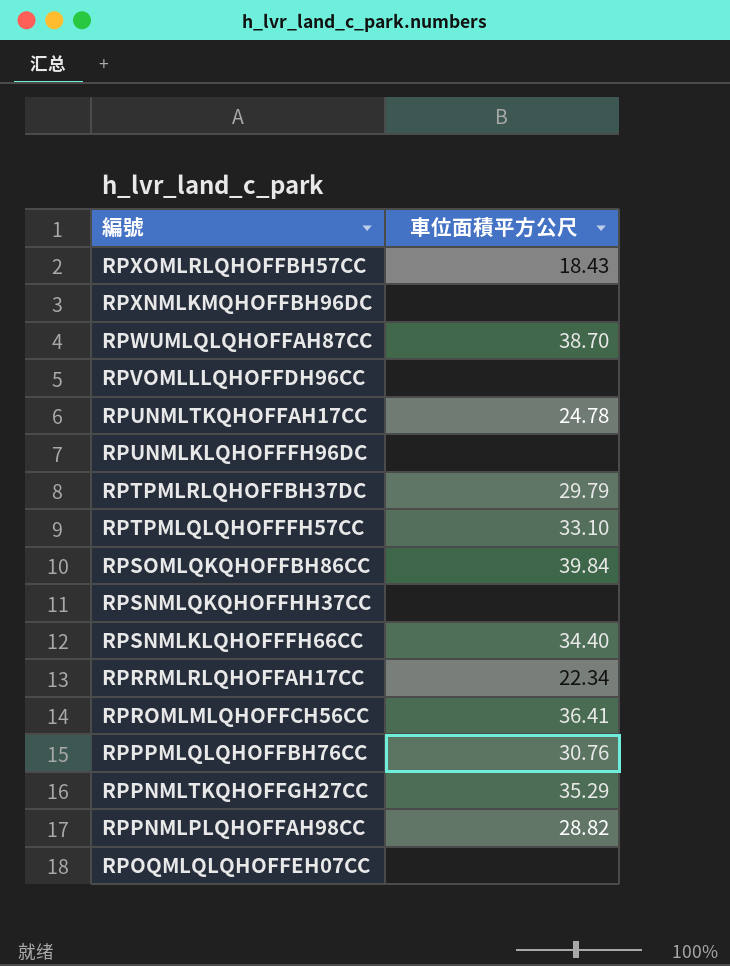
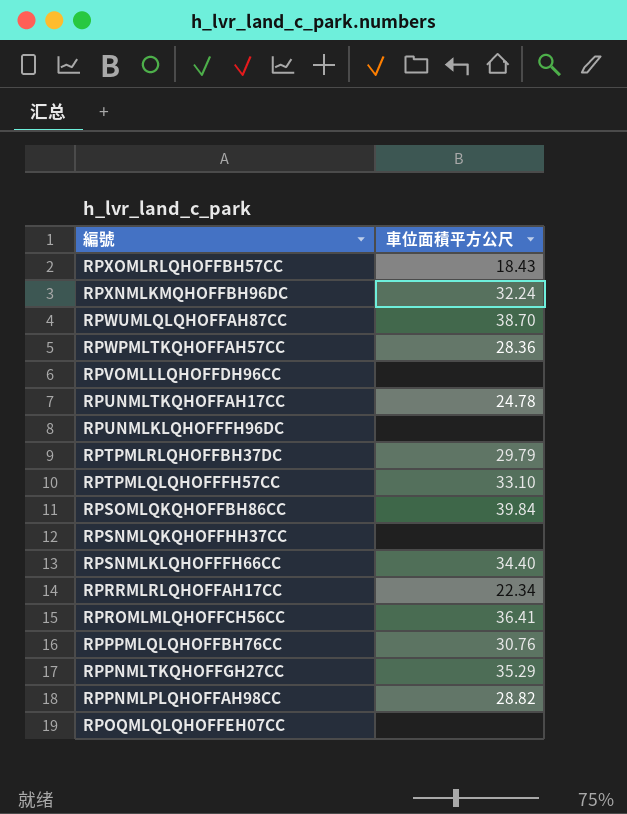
RPXNMLKMQHOFFBH96DC | 車位面積平方公尺: none -> 32.24
row RPWPMLTKQHOFFAH57CC: none -> 28.36

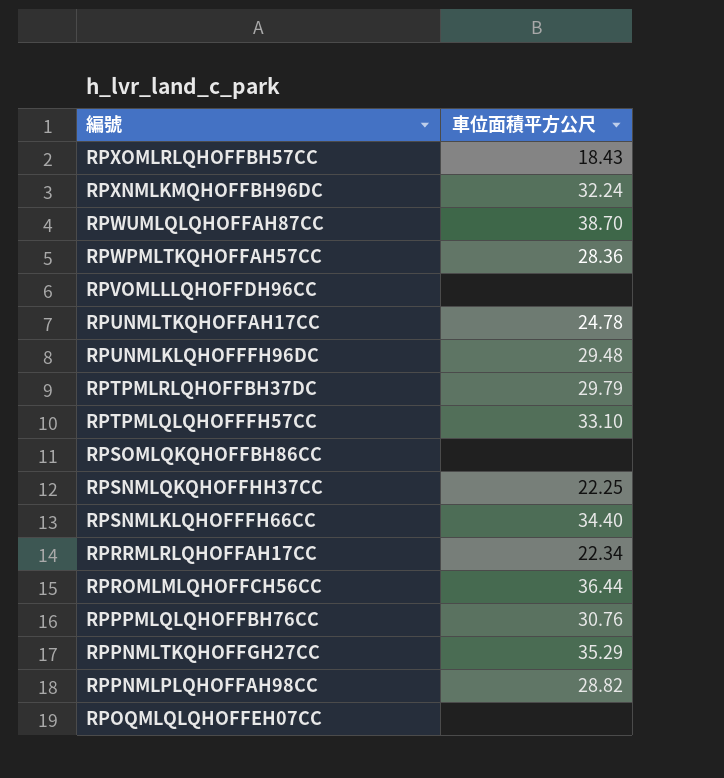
RPUNMLKLQHOFFFH96DC | 車位面積平方公尺: none -> 29.48
RPSOMLQKQHOFFBH86CC | 車位面積平方公尺: 39.84 -> none
RPSNMLQKQHOFFHH37CC | 車位面積平方公尺: none -> 22.25
RPROMLMLQHOFFCH56CC | 車位面積平方公尺: 36.41 -> 36.44

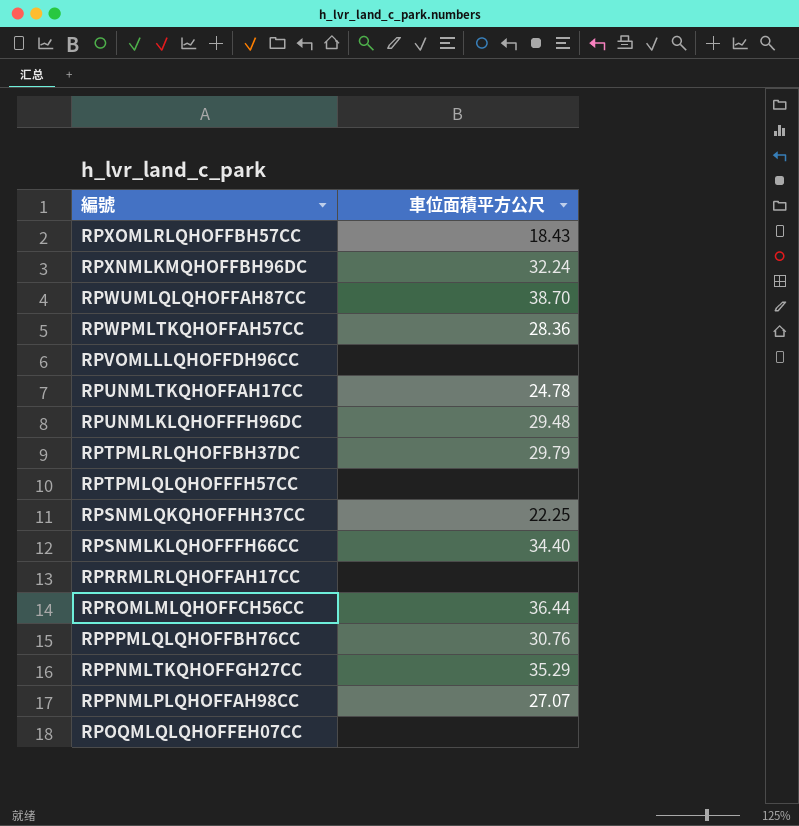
row RPSOMLQKQHOFFBH86CC: none -> none
RPTPMLQLQHOFFFH57CC | 車位面積平方公尺: 33.10 -> none
RPRRMLRLQHOFFAH17CC | 車位面積平方公尺: 22.34 -> none
RPPNMLPLQHOFFAH98CC | 車位面積平方公尺: 28.82 -> 27.07

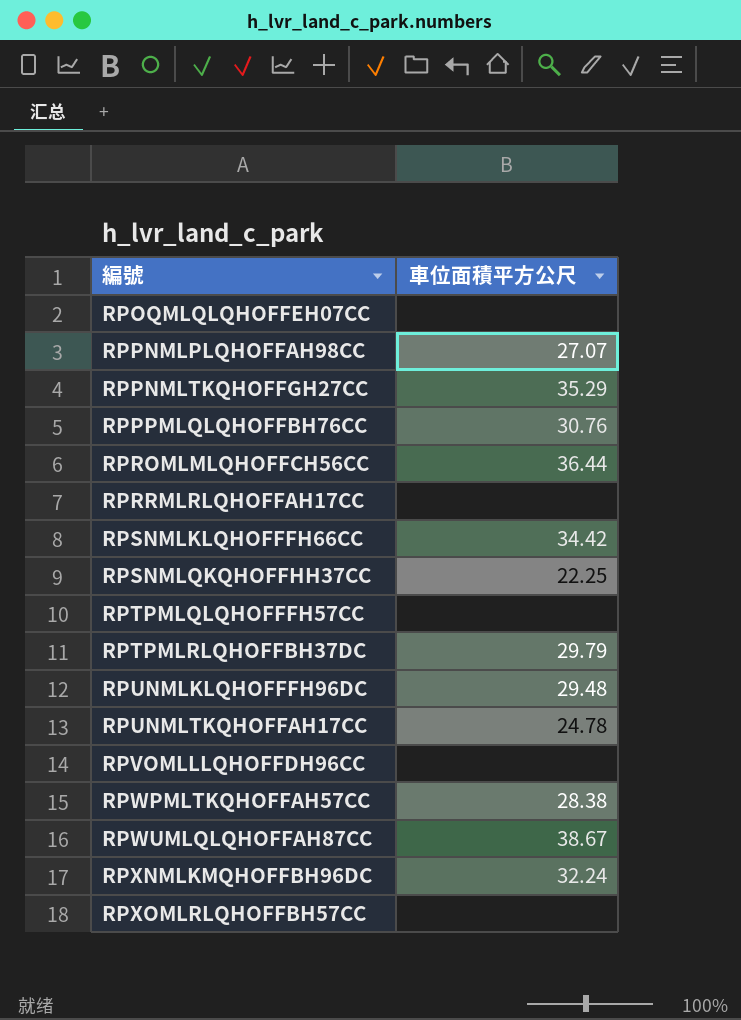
row order: 編號 descending -> 編號 ascending
RPSNMLKLQHOFFFH66CC | 車位面積平方公尺: 34.40 -> 34.42
RPWPMLTKQHOFFAH57CC | 車位面積平方公尺: 28.36 -> 28.38
RPWUMLQLQHOFFAH87CC | 車位面積平方公尺: 38.70 -> 38.67
RPXOMLRLQHOFFBH57CC | 車位面積平方公尺: 18.43 -> none

